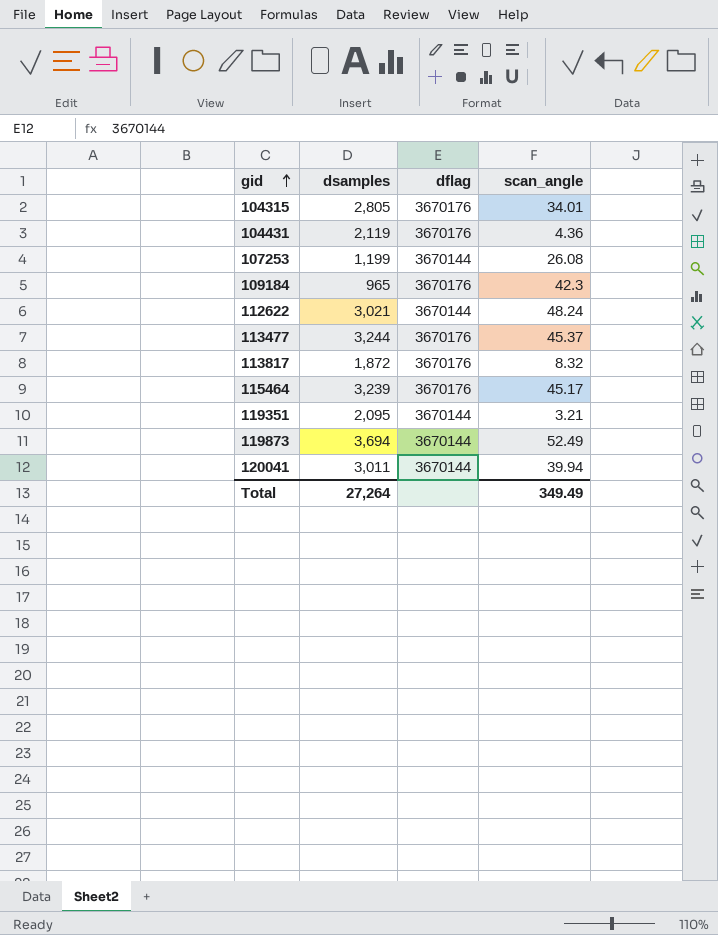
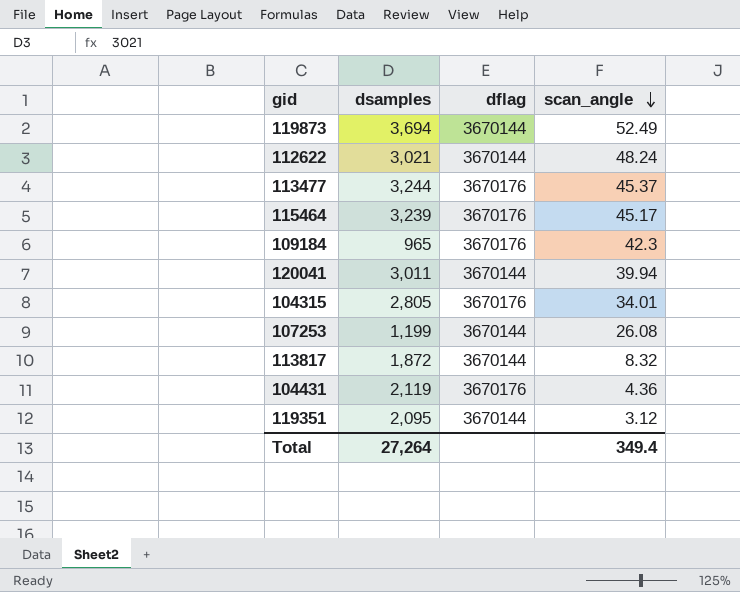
row order: gid ascending -> scan_angle descending
113817 | dflag: 3670176 -> 3670144
119351 | scan_angle: 3.21 -> 3.12
Total | scan_angle: 349.49 -> 349.4

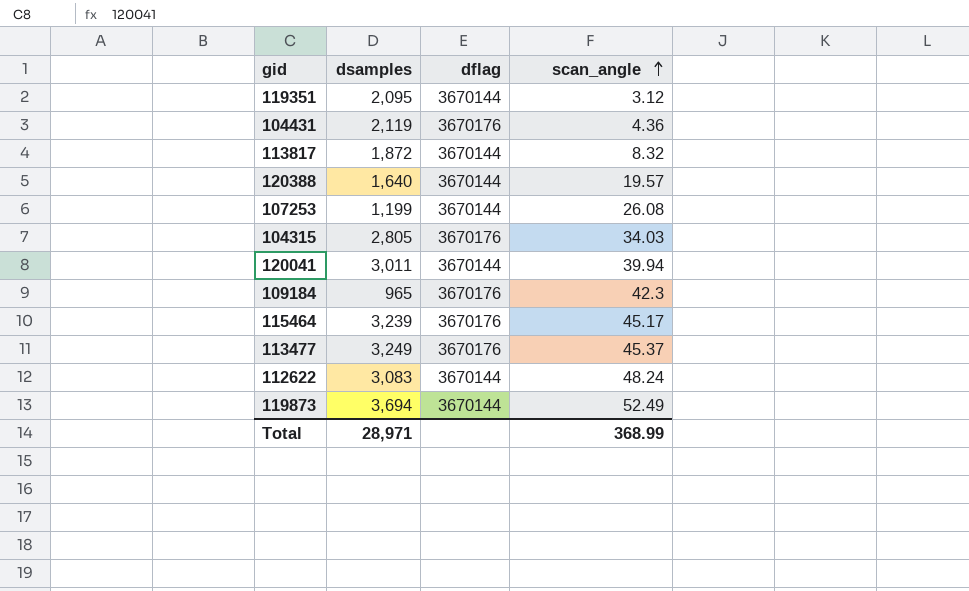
row order: scan_angle descending -> scan_angle ascending
row 120388: none -> 1,640 | 3670144 | 19.57
104315 | scan_angle: 34.01 -> 34.03
113477 | dsamples: 3,244 -> 3,249
112622 | dsamples: 3,021 -> 3,083
Total | dsamples: 27,264 -> 28,971
Total | scan_angle: 349.4 -> 368.99

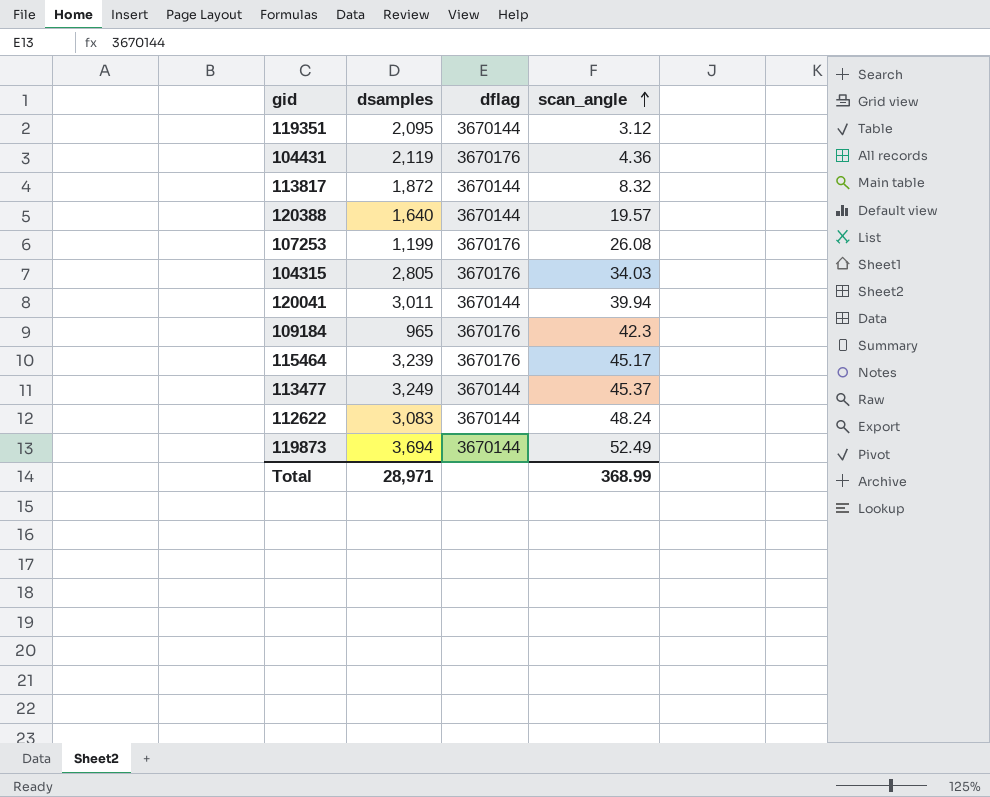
107253 | dflag: 3670144 -> 3670176
113477 | dflag: 3670176 -> 3670144

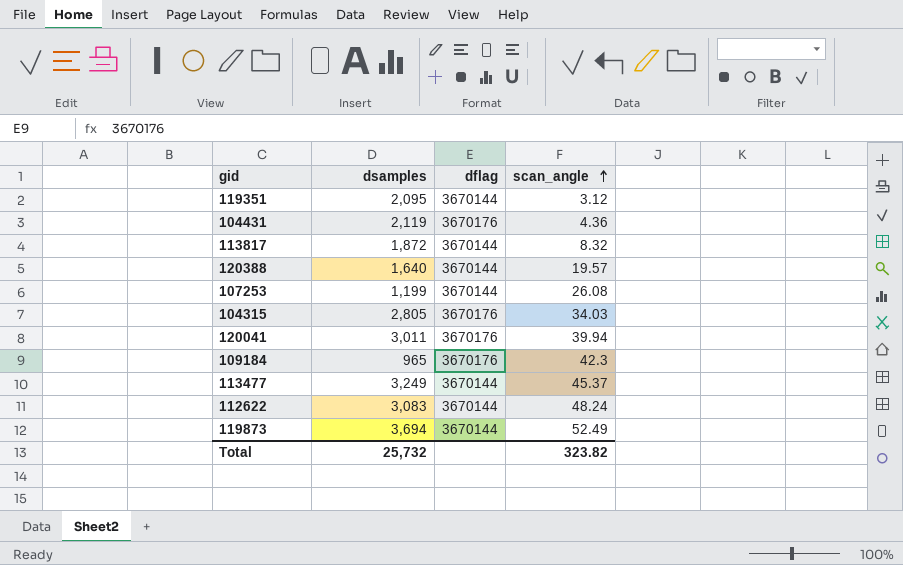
row 115464: 3,239 | 3670176 | 45.17 -> none
107253 | dflag: 3670176 -> 3670144
120041 | dflag: 3670144 -> 3670176
Total | dsamples: 28,971 -> 25,732
Total | scan_angle: 368.99 -> 323.82

